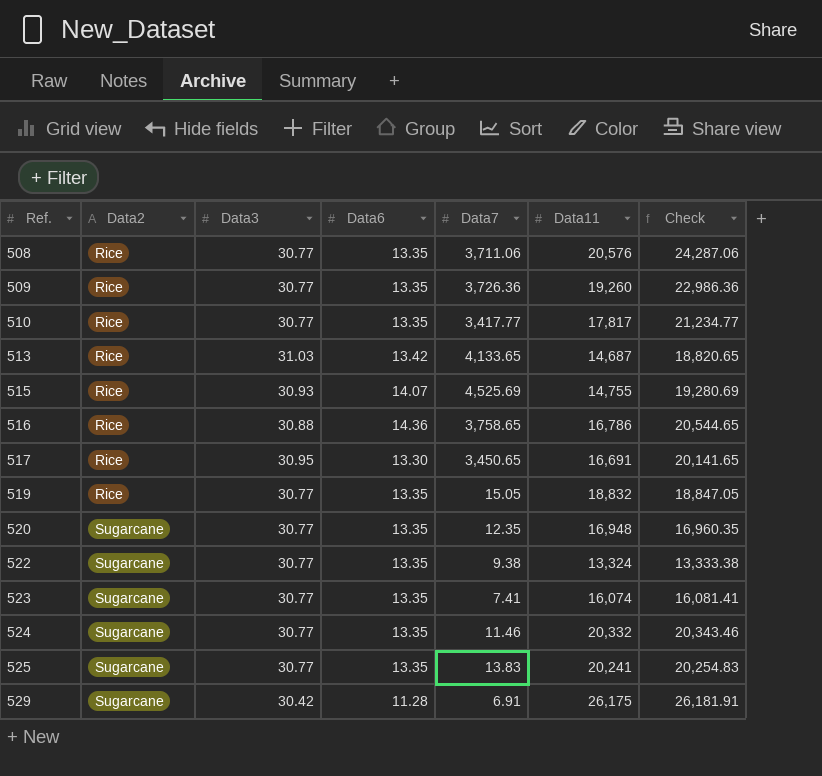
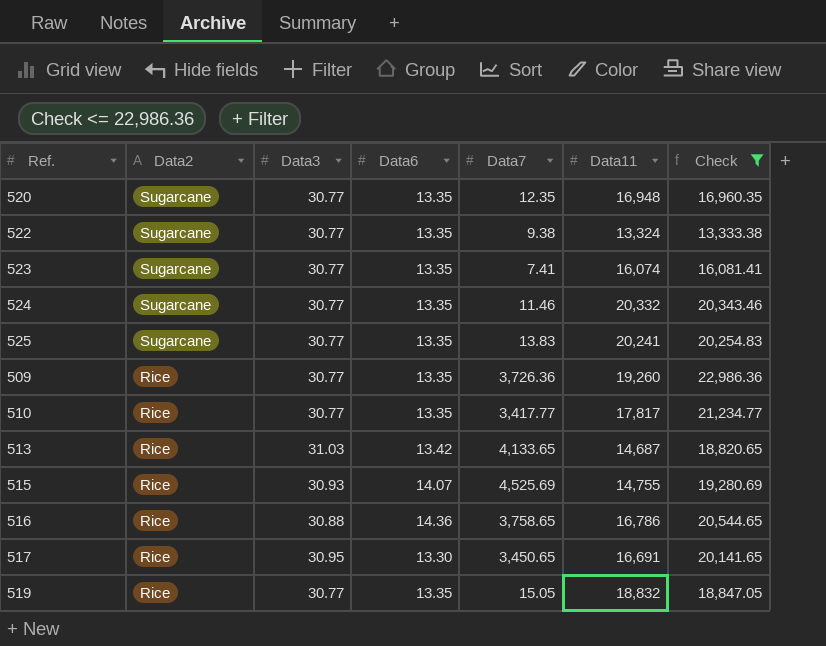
filter: none -> Check <= 22,986.36
row order: Ref. ascending -> Data2 descending

